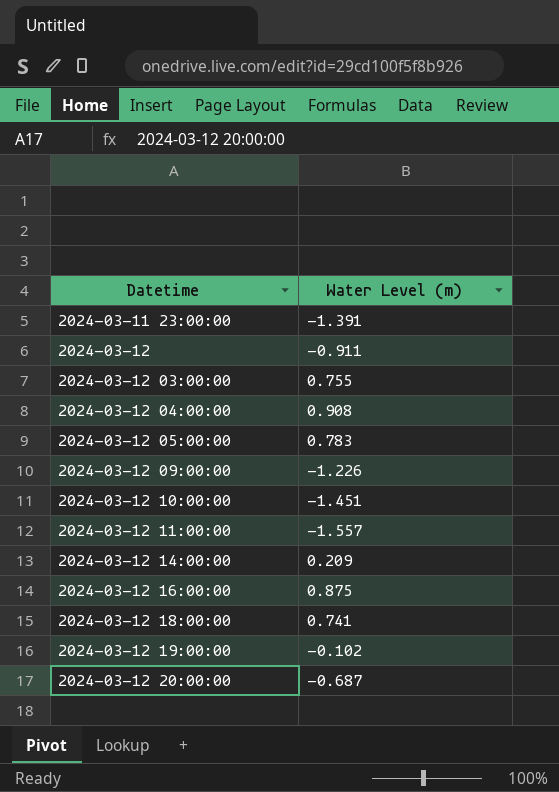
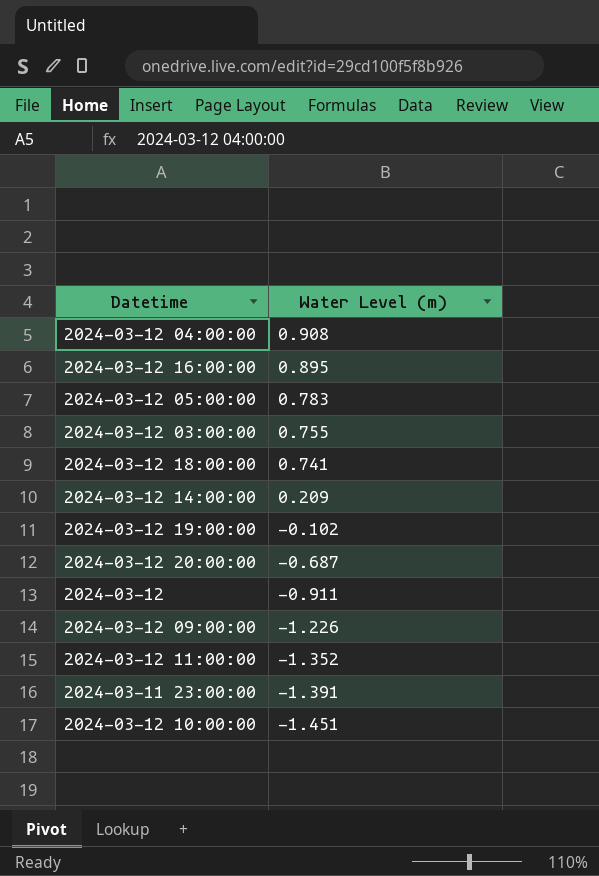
row order: Datetime ascending -> Water Level (m) descending
2024-03-12 16:00:00 | Water Level (m): 0.875 -> 0.895
2024-03-12 11:00:00 | Water Level (m): -1.557 -> -1.352

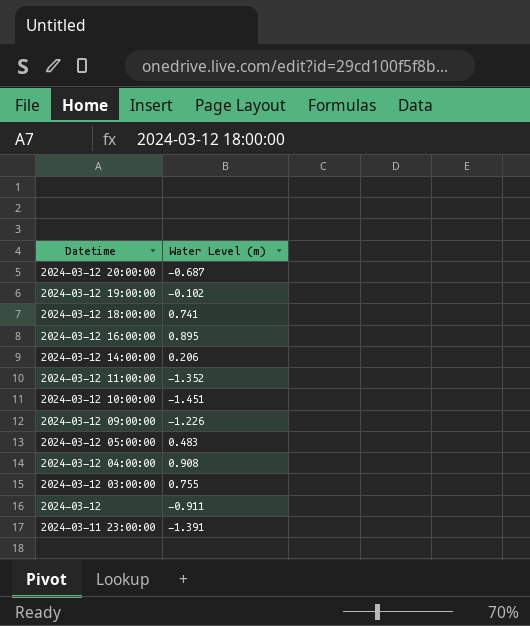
row order: Water Level (m) descending -> Datetime descending
2024-03-12 14:00:00 | Water Level (m): 0.209 -> 0.206
2024-03-12 05:00:00 | Water Level (m): 0.783 -> 0.483

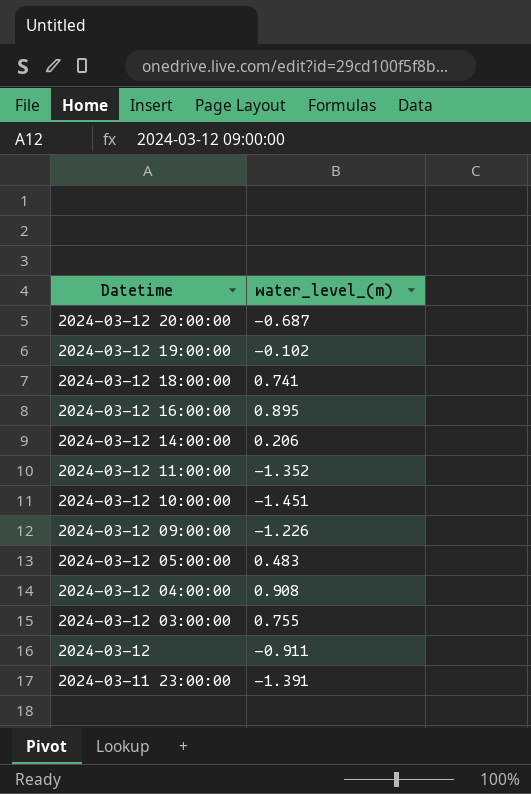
column name: Water Level (m) -> water_level_(m)

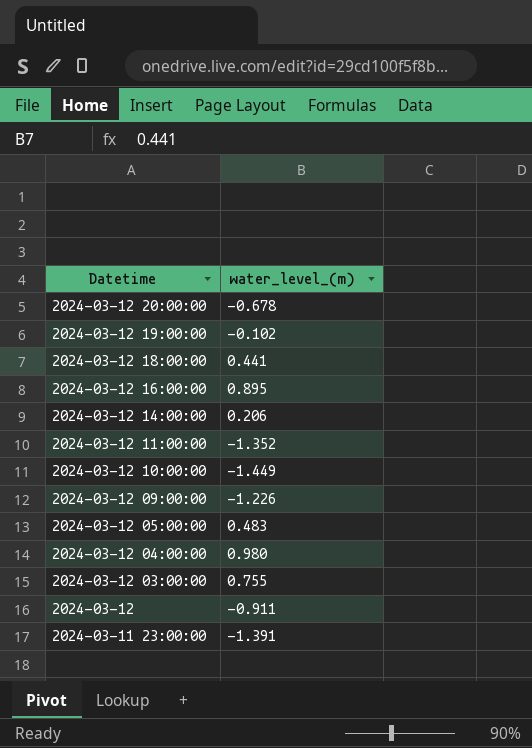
2024-03-12 20:00:00 | water_level_(m): -0.687 -> -0.678
2024-03-12 18:00:00 | water_level_(m): 0.741 -> 0.441
2024-03-12 10:00:00 | water_level_(m): -1.451 -> -1.449
2024-03-12 04:00:00 | water_level_(m): 0.908 -> 0.980

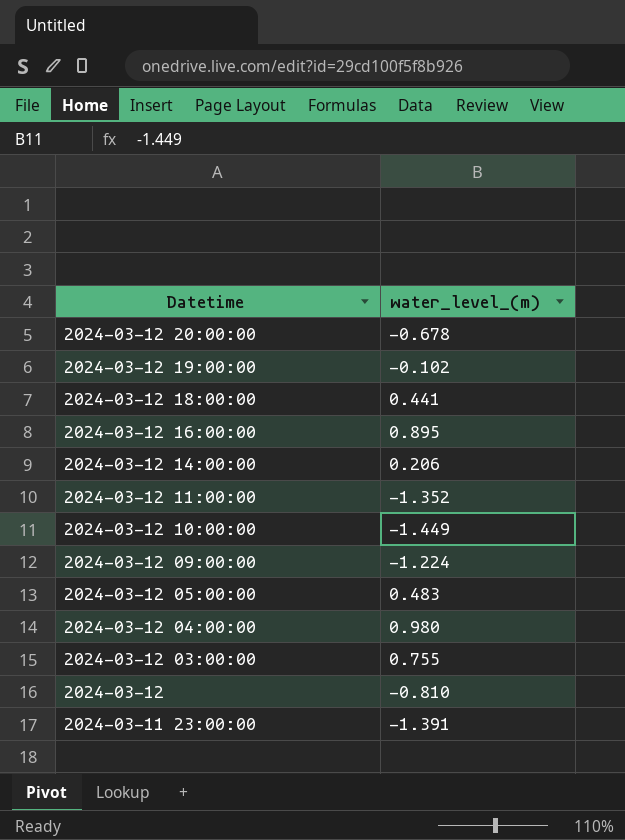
2024-03-12 09:00:00 | water_level_(m): -1.226 -> -1.224
2024-03-12 | water_level_(m): -0.911 -> -0.810

